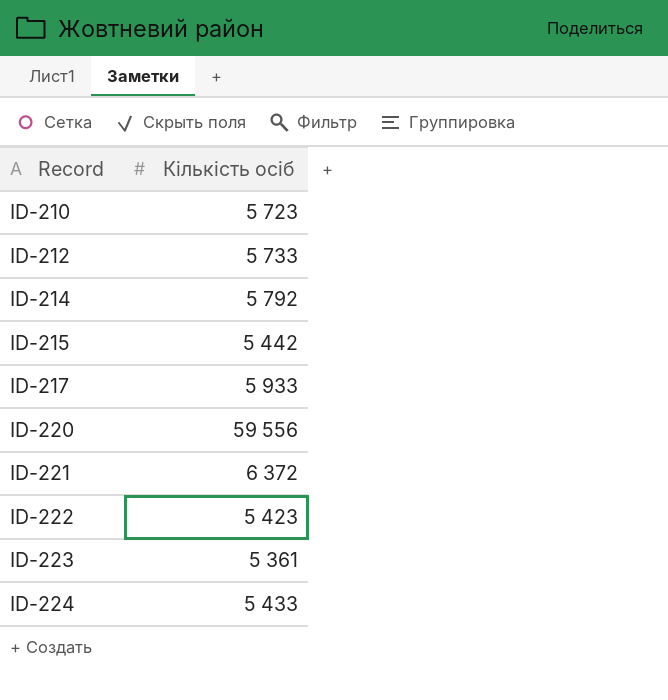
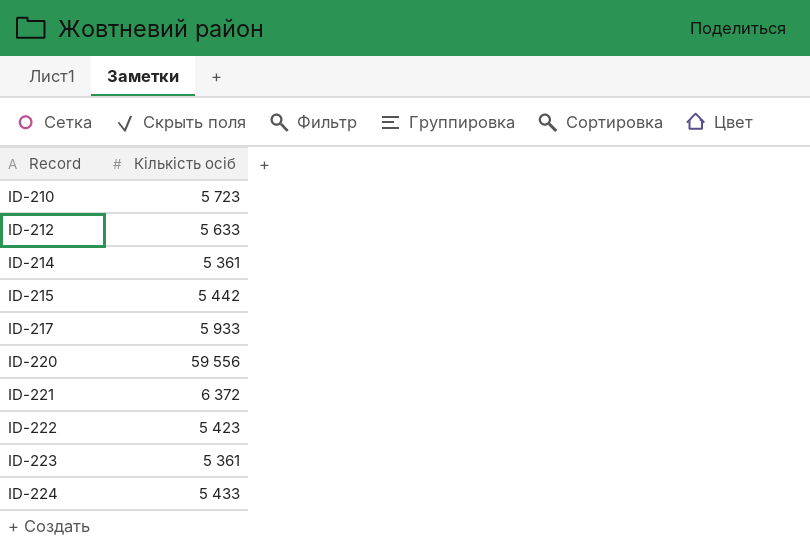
ID-212 | Кількість осіб: 5 733 -> 5 633
ID-214 | Кількість осіб: 5 792 -> 5 361

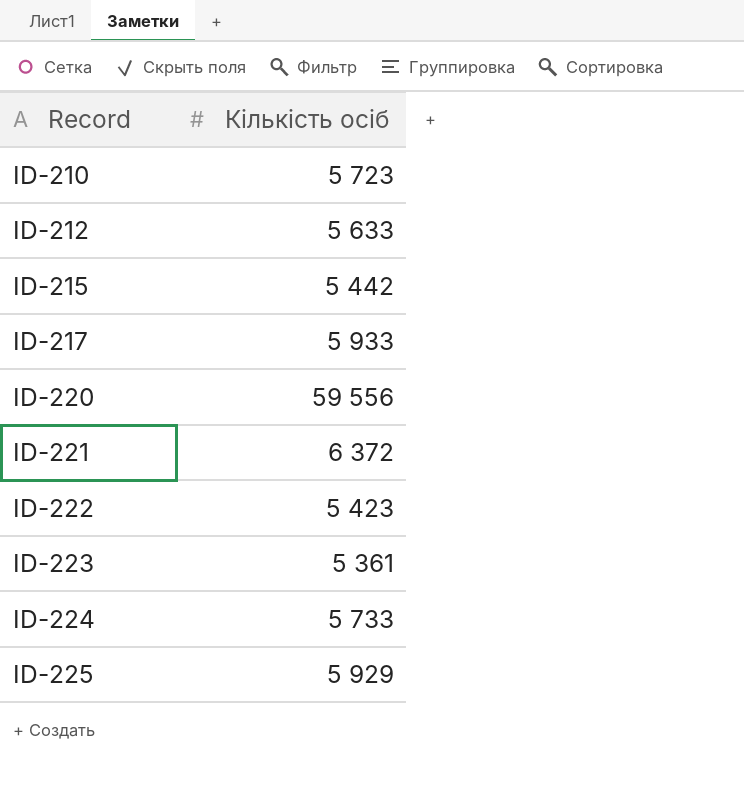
row ID-214: 5 361 -> none
ID-224 | Кількість осіб: 5 433 -> 5 733
row ID-225: none -> 5 929

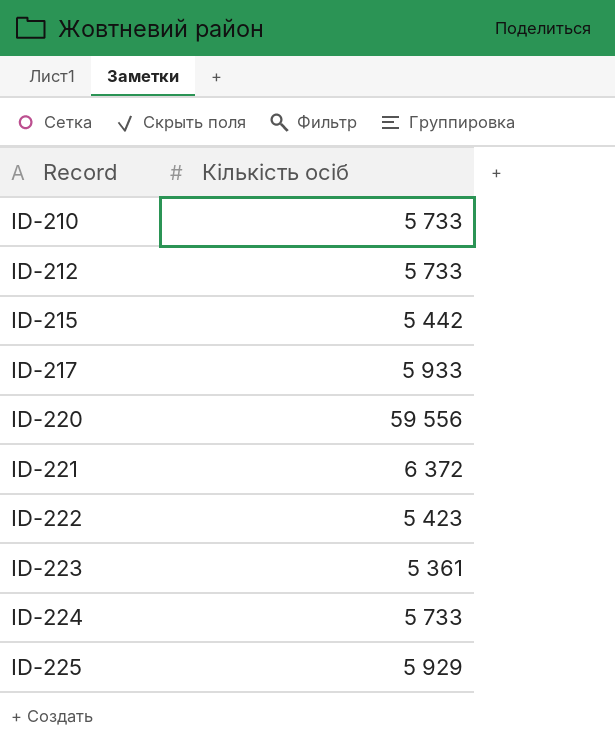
ID-210 | Кількість осіб: 5 723 -> 5 733
ID-212 | Кількість осіб: 5 633 -> 5 733

